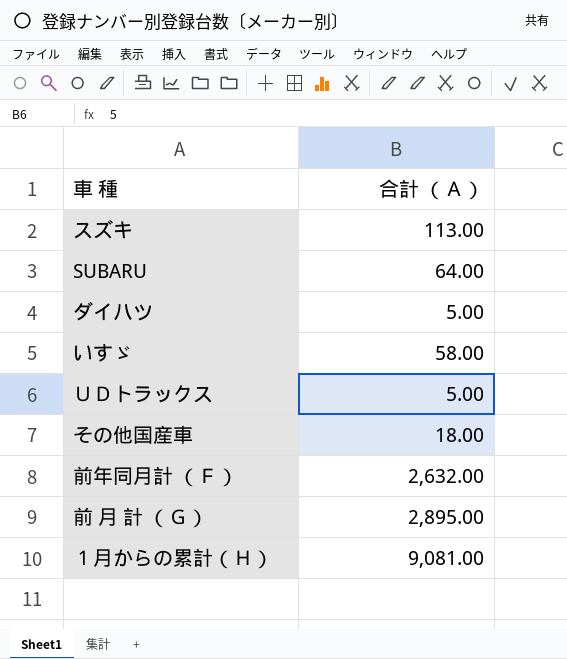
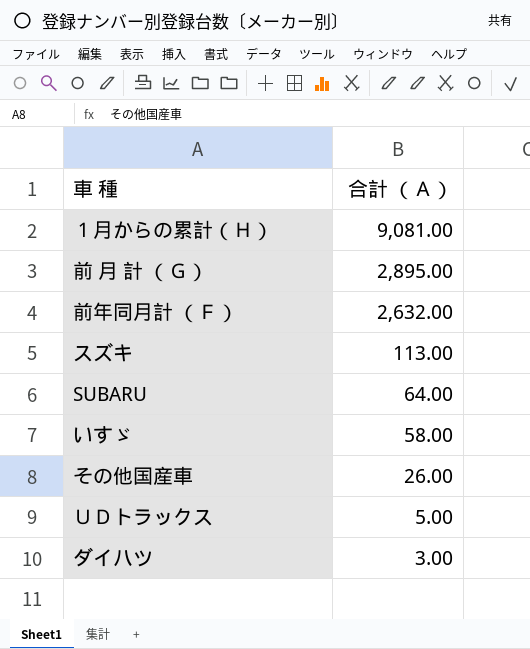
row order: none -> 合計 （Ａ） descending
その他国産車 | 合計 （Ａ）: 18.00 -> 26.00
ダイハツ | 合計 （Ａ）: 5.00 -> 3.00

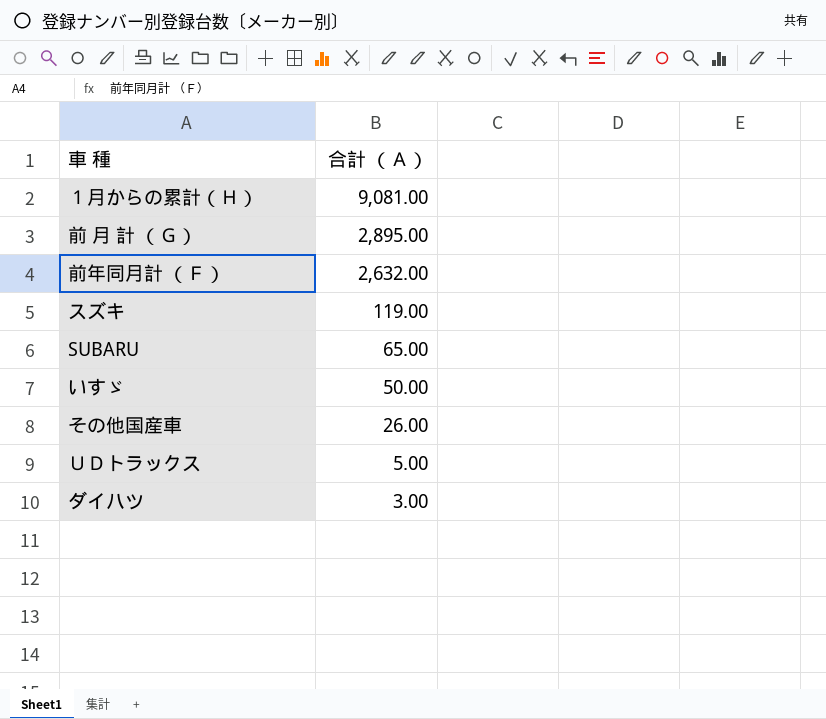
スズキ | 合計 （Ａ）: 113.00 -> 119.00
SUBARU | 合計 （Ａ）: 64.00 -> 65.00
いすゞ | 合計 （Ａ）: 58.00 -> 50.00

